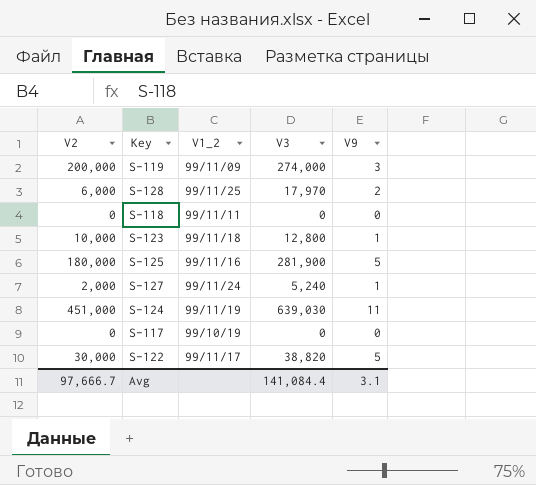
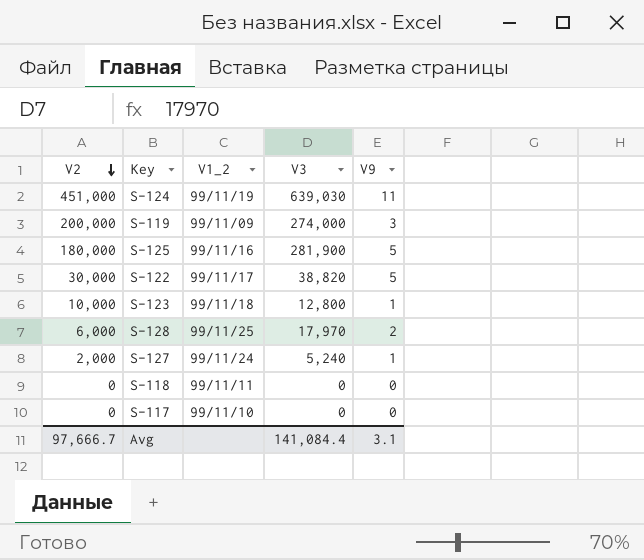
row order: none -> V2 descending
S-117 | V1_2: 99/10/19 -> 99/11/10

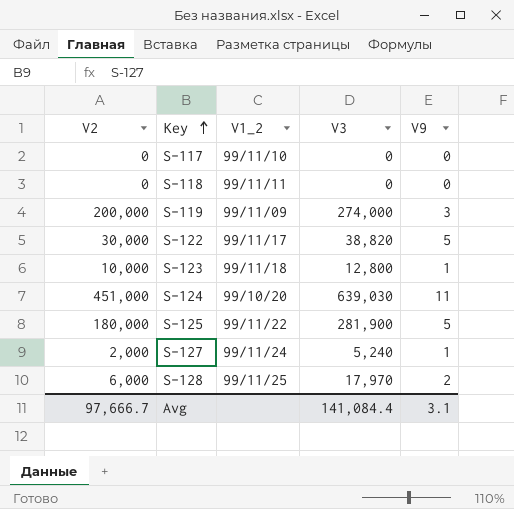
row order: V2 descending -> Key ascending
S-124 | V1_2: 99/11/19 -> 99/10/20
S-125 | V1_2: 99/11/16 -> 99/11/22

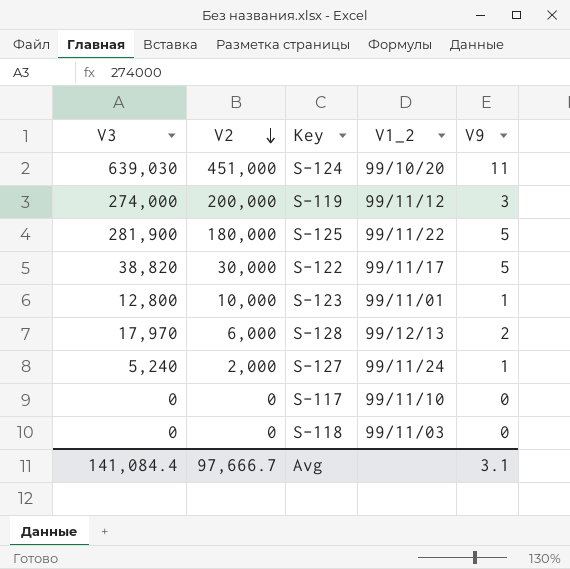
row order: Key ascending -> V2 descending
column V3 | position: 4 -> 1
S-119 | V1_2: 99/11/09 -> 99/11/12
S-123 | V1_2: 99/11/18 -> 99/11/01
S-128 | V1_2: 99/11/25 -> 99/12/13
S-118 | V1_2: 99/11/11 -> 99/11/03

